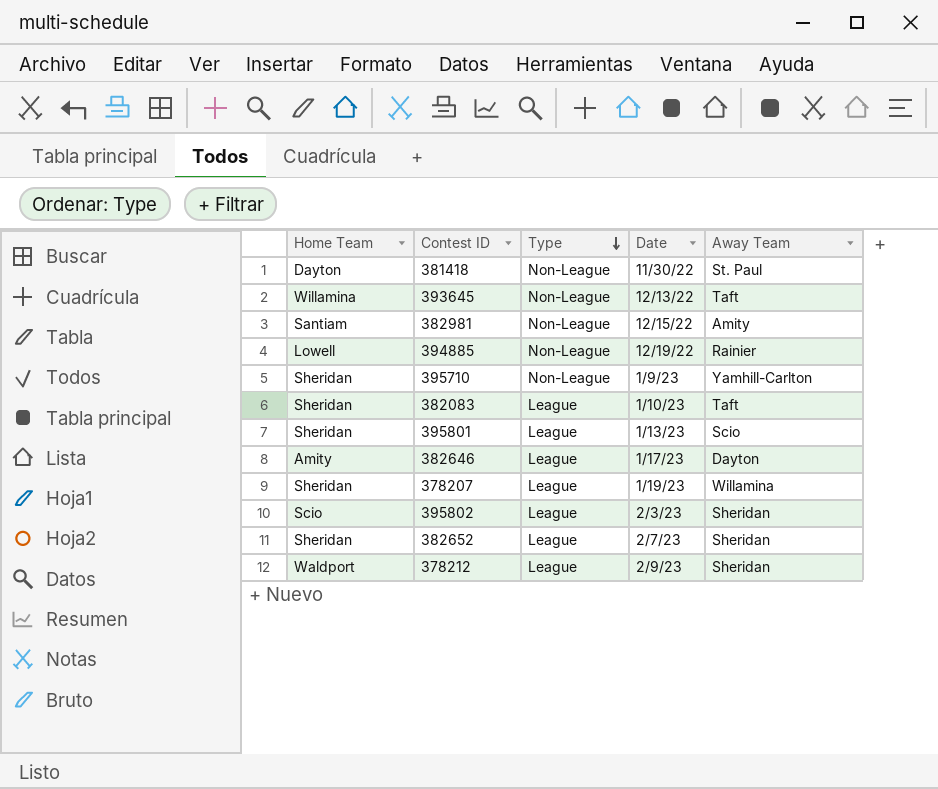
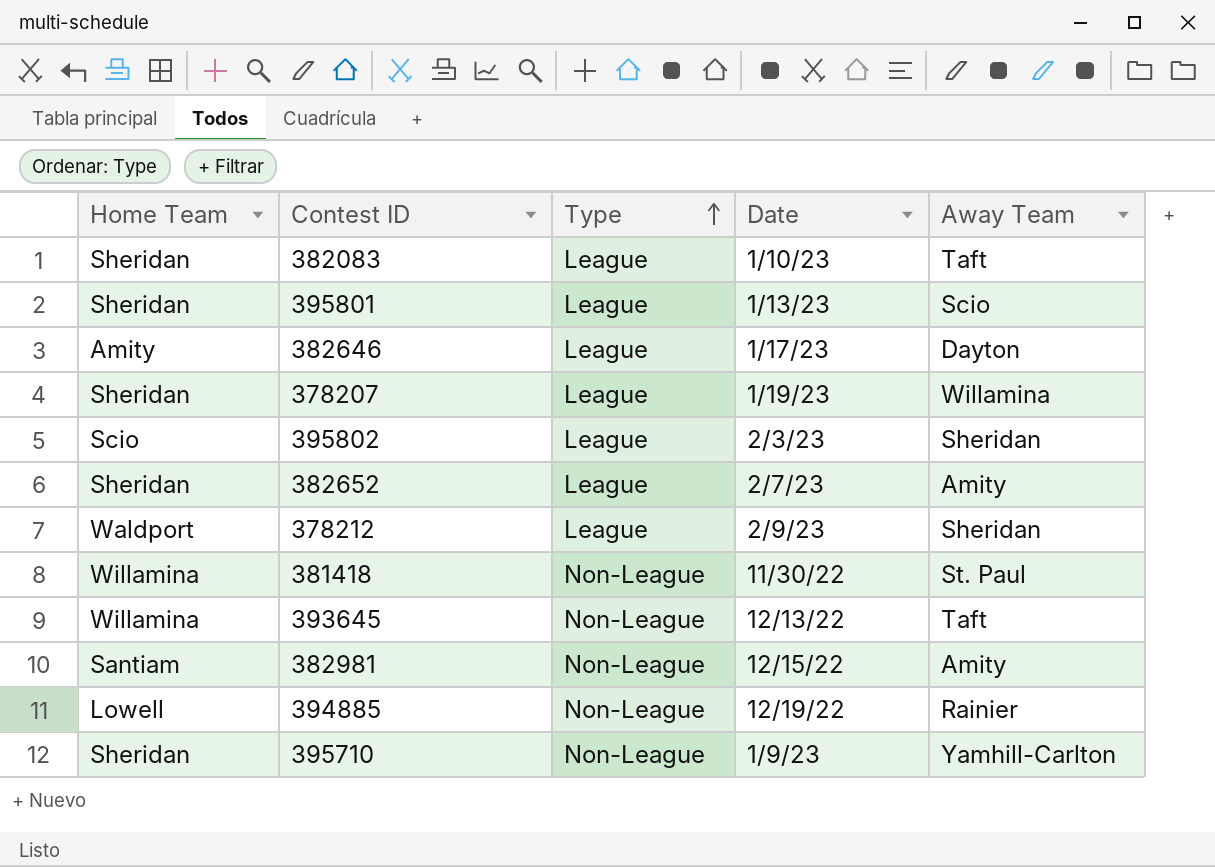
row order: Type descending -> Type ascending
382652 | Away Team: Sheridan -> Amity
381418 | Home Team: Dayton -> Willamina

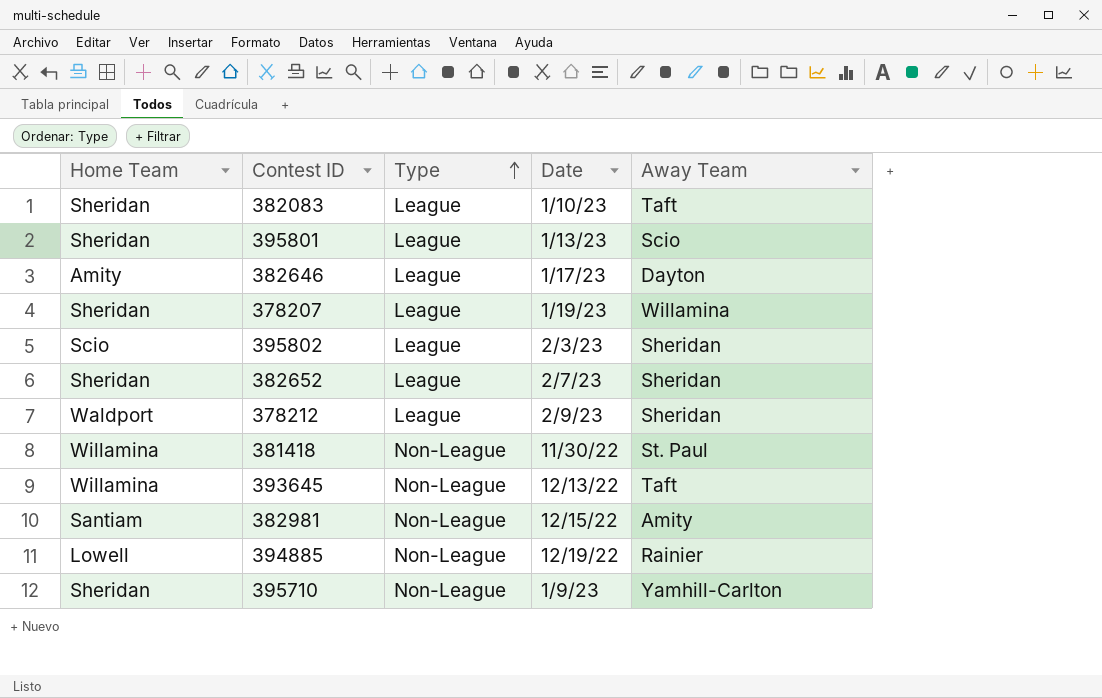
382652 | Away Team: Amity -> Sheridan

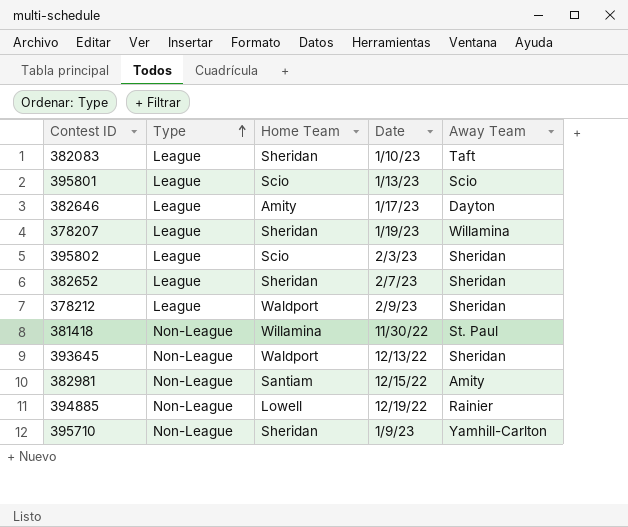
column Home Team | position: 1 -> 3
395801 | Home Team: Sheridan -> Scio
393645 | Home Team: Willamina -> Waldport
393645 | Away Team: Taft -> Sheridan

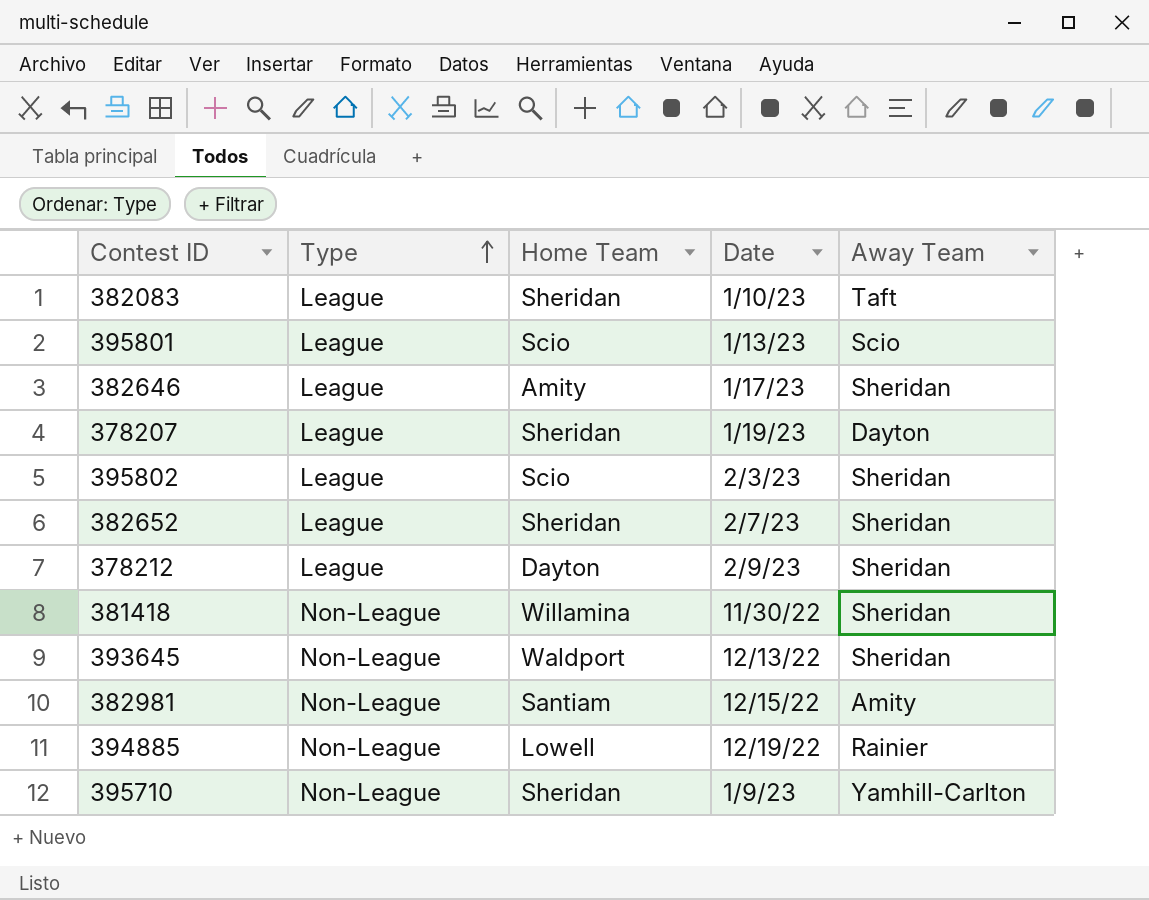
382646 | Away Team: Dayton -> Sheridan
378207 | Away Team: Willamina -> Dayton
378212 | Home Team: Waldport -> Dayton
381418 | Away Team: St. Paul -> Sheridan

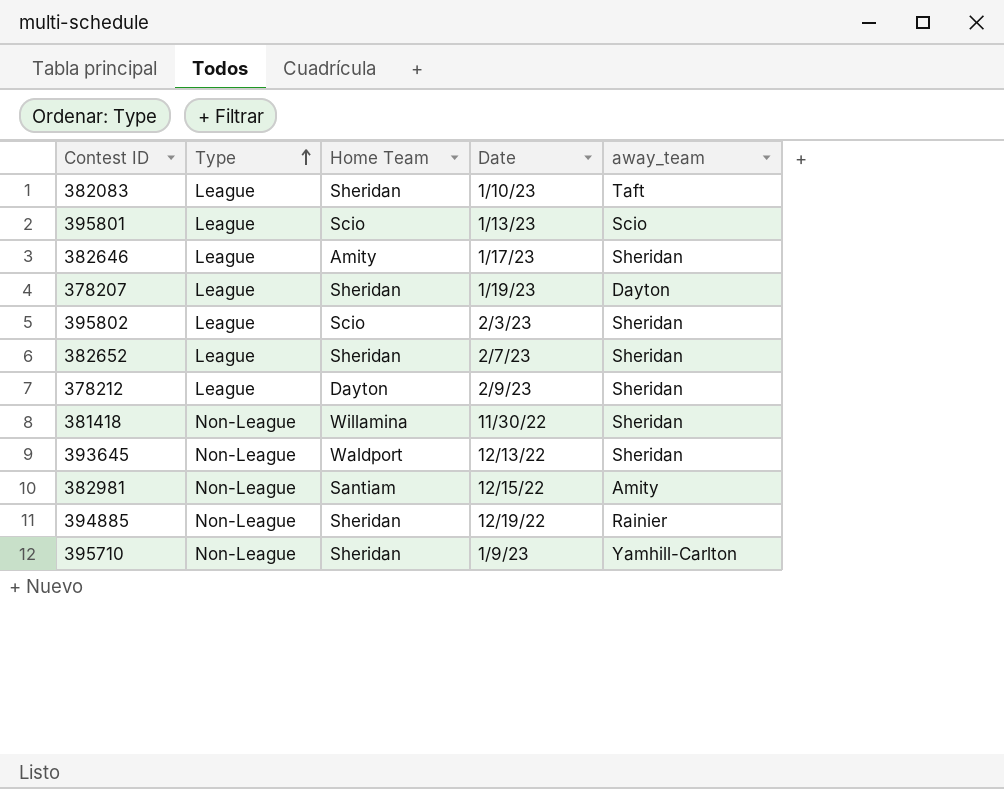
column name: Away Team -> away_team
394885 | Home Team: Lowell -> Sheridan

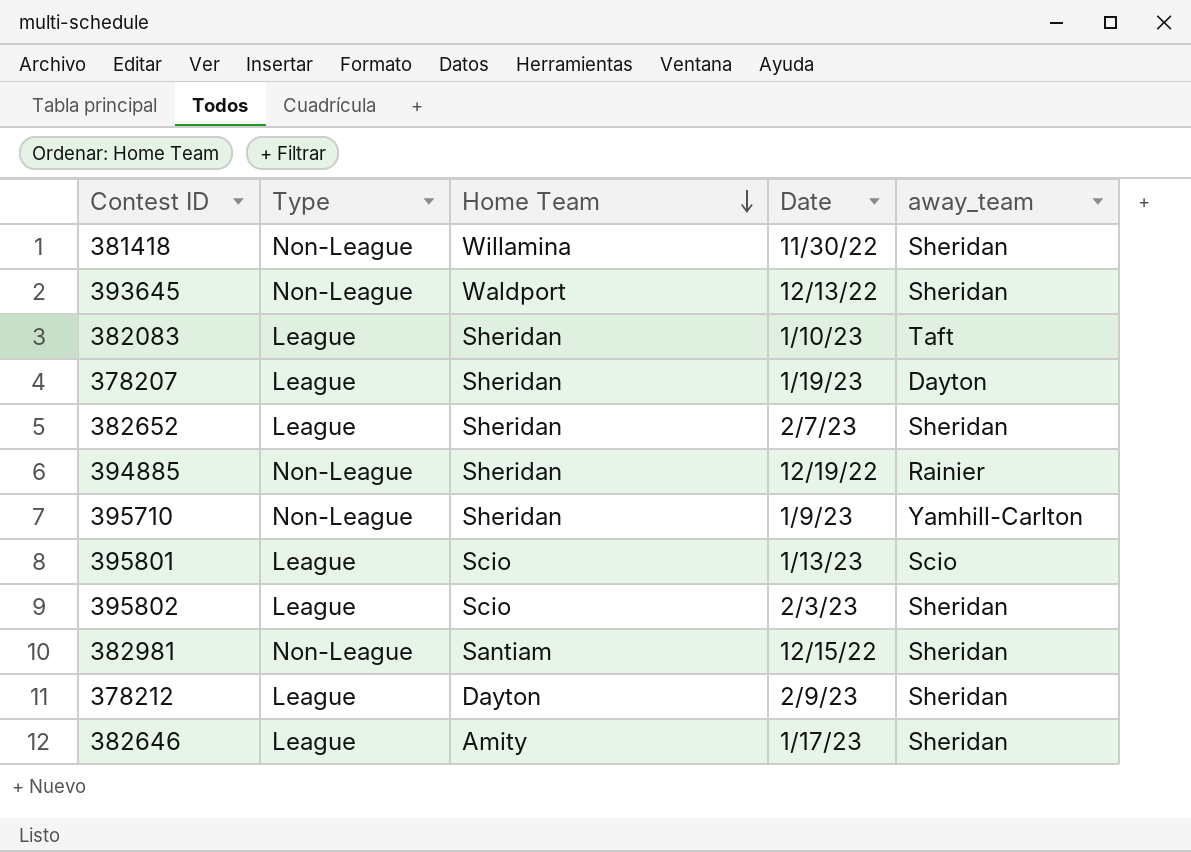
row order: Type ascending -> Home Team descending
382981 | away_team: Amity -> Sheridan

